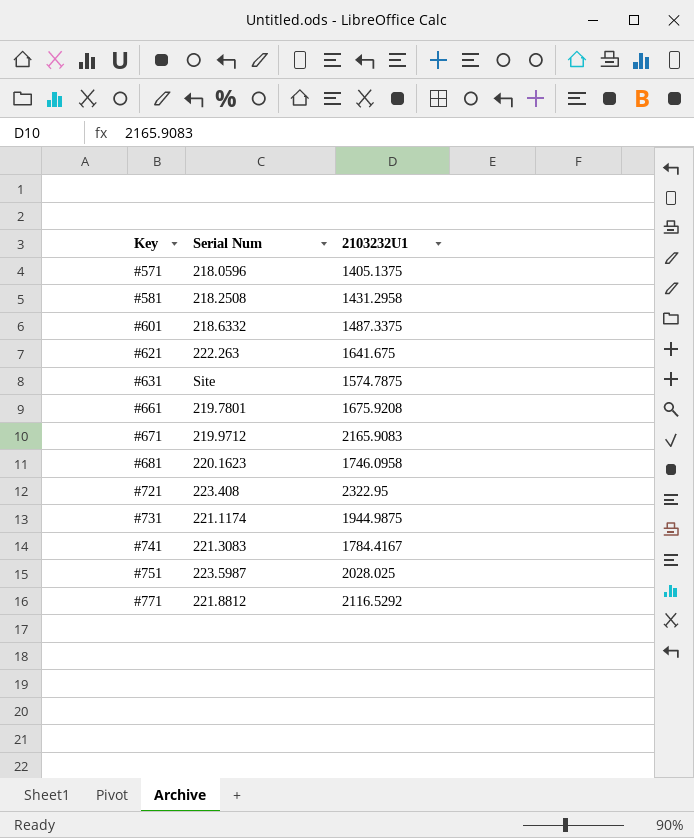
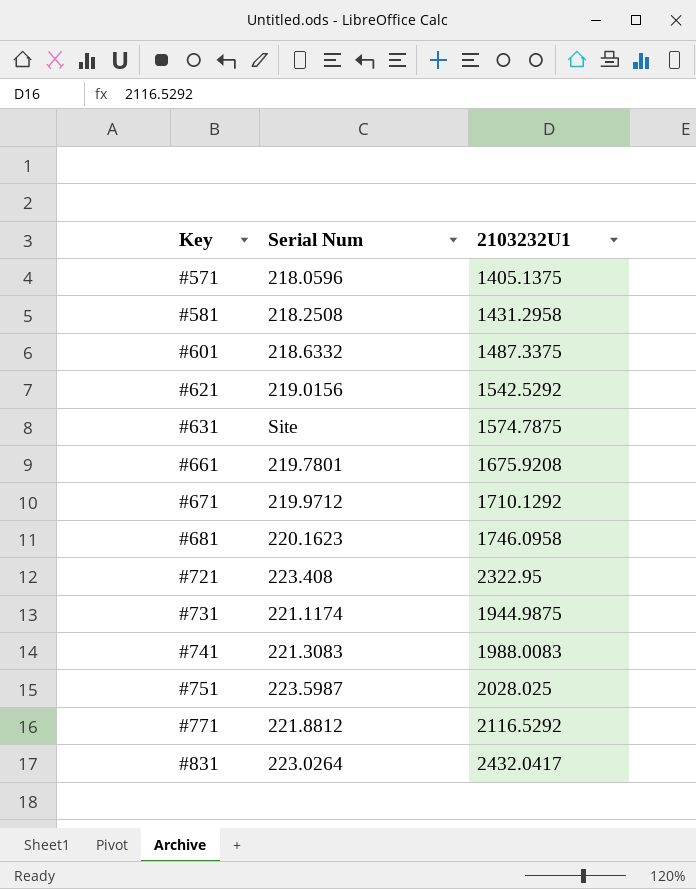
#621 | Serial Num: 222.263 -> 219.0156
#621 | 2103232U1: 1641.675 -> 1542.5292
#671 | 2103232U1: 2165.9083 -> 1710.1292
#741 | 2103232U1: 1784.4167 -> 1988.0083
row #831: none -> 223.0264 | 2432.0417

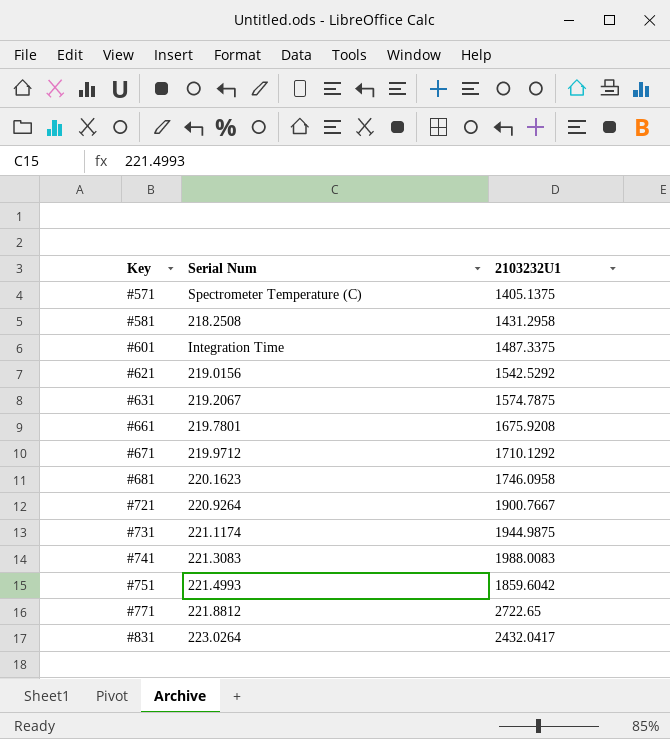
#571 | Serial Num: 218.0596 -> Spectrometer Temperature (C)
#601 | Serial Num: 218.6332 -> Integration Time
#631 | Serial Num: Site -> 219.2067
#721 | Serial Num: 223.408 -> 220.9264
#721 | 2103232U1: 2322.95 -> 1900.7667
#751 | Serial Num: 223.5987 -> 221.4993
#751 | 2103232U1: 2028.025 -> 1859.6042
#771 | 2103232U1: 2116.5292 -> 2722.65

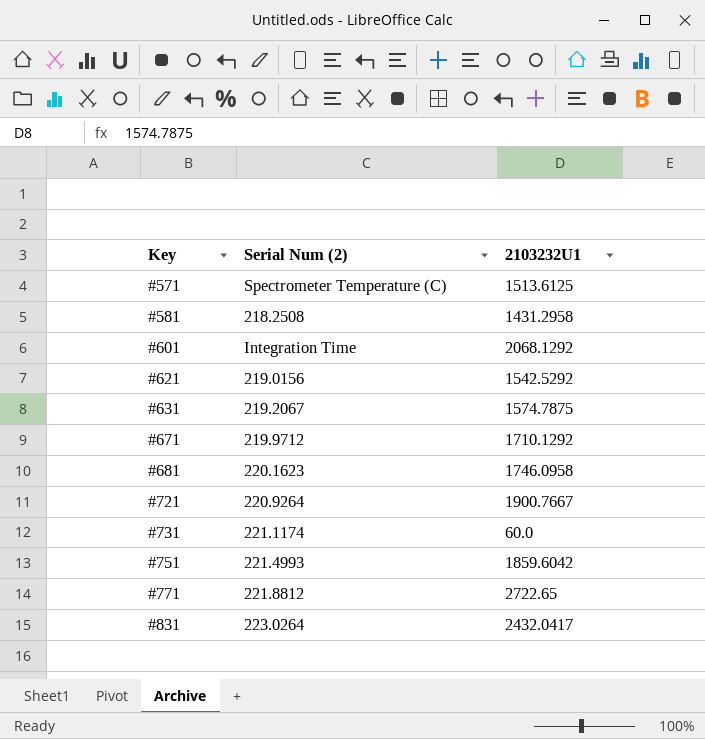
column name: Serial Num -> Serial Num (2)
row #661: 219.7801 | 1675.9208 -> none
row #741: 221.3083 | 1988.0083 -> none
#571 | 2103232U1: 1405.1375 -> 1513.6125
#601 | 2103232U1: 1487.3375 -> 2068.1292
#731 | 2103232U1: 1944.9875 -> 60.0

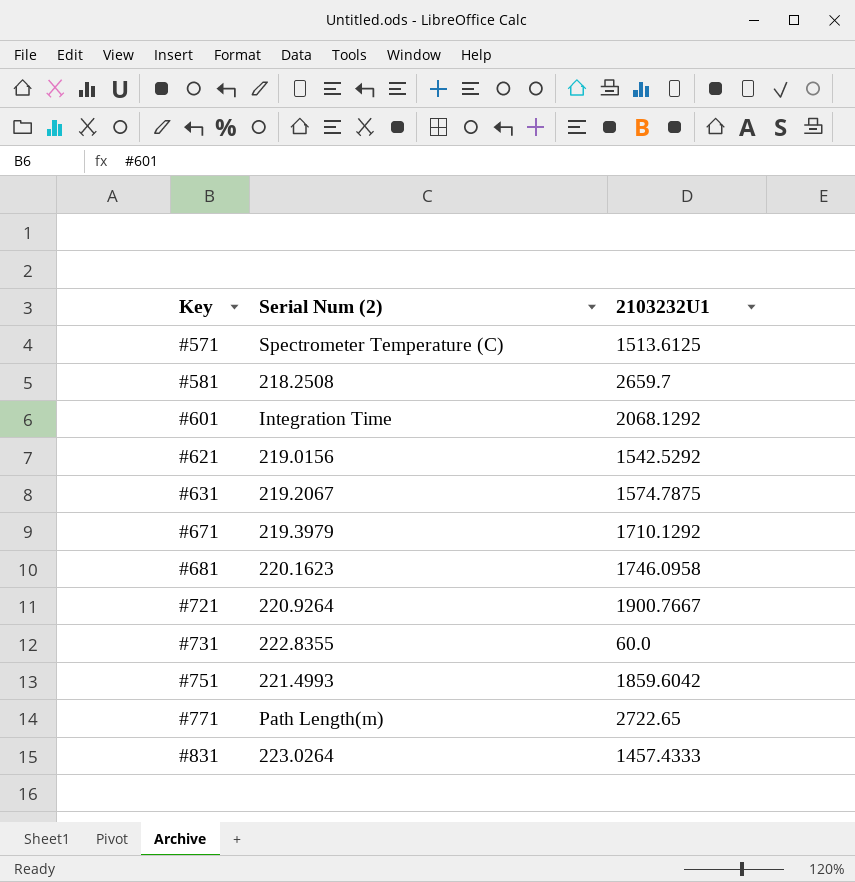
#581 | 2103232U1: 1431.2958 -> 2659.7
#671 | Serial Num (2): 219.9712 -> 219.3979
#731 | Serial Num (2): 221.1174 -> 222.8355
#771 | Serial Num (2): 221.8812 -> Path Length(m)
#831 | 2103232U1: 2432.0417 -> 1457.4333

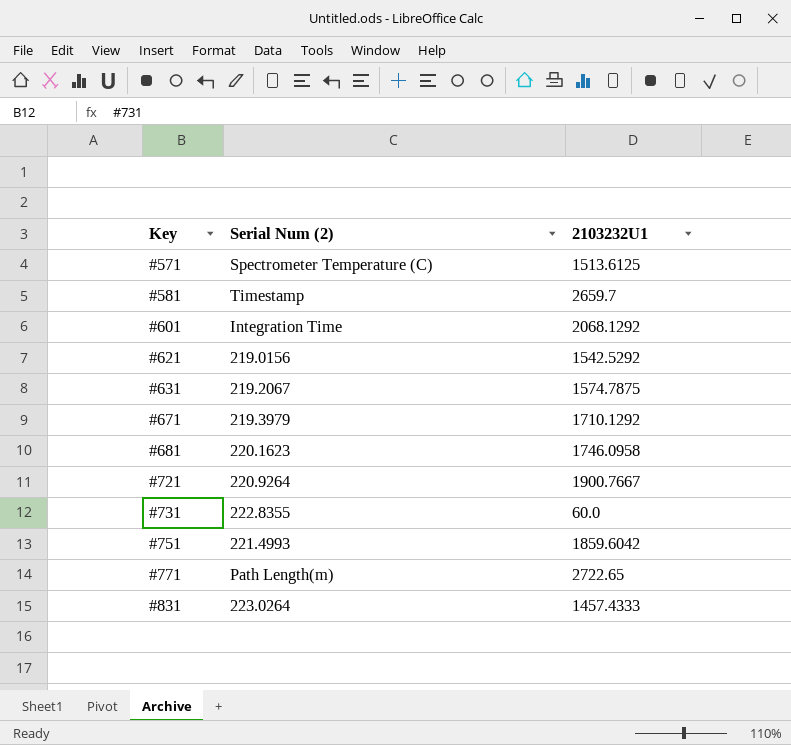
#581 | Serial Num (2): 218.2508 -> Timestamp

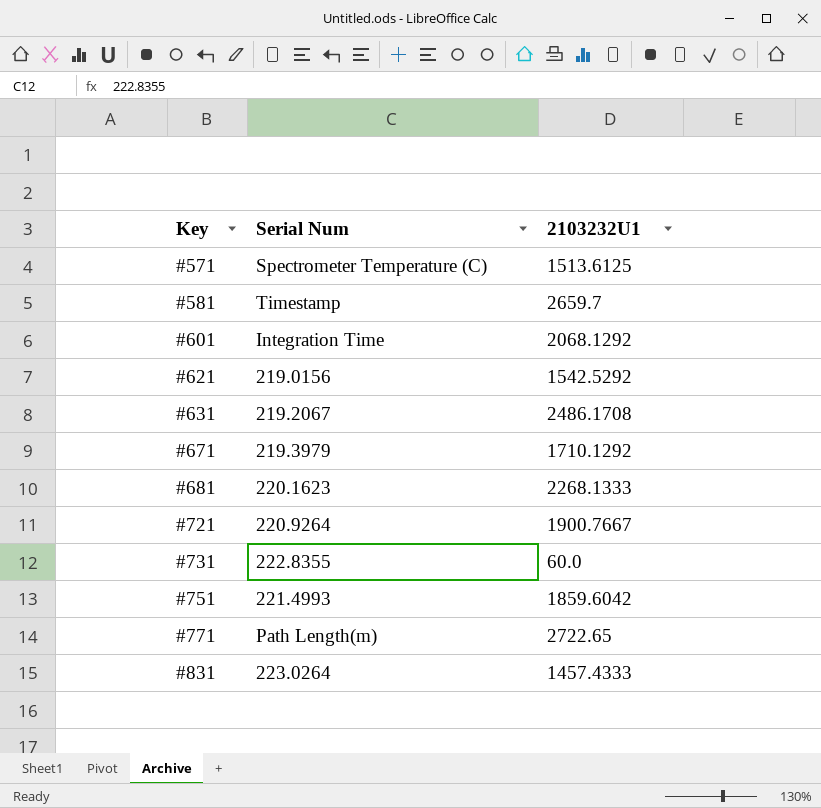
column name: Serial Num (2) -> Serial Num
#631 | 2103232U1: 1574.7875 -> 2486.1708
#681 | 2103232U1: 1746.0958 -> 2268.1333

